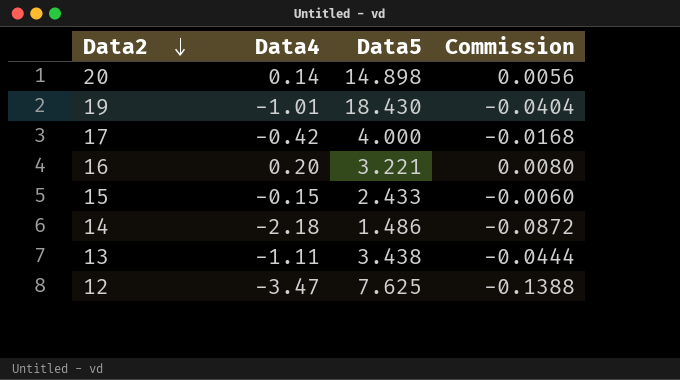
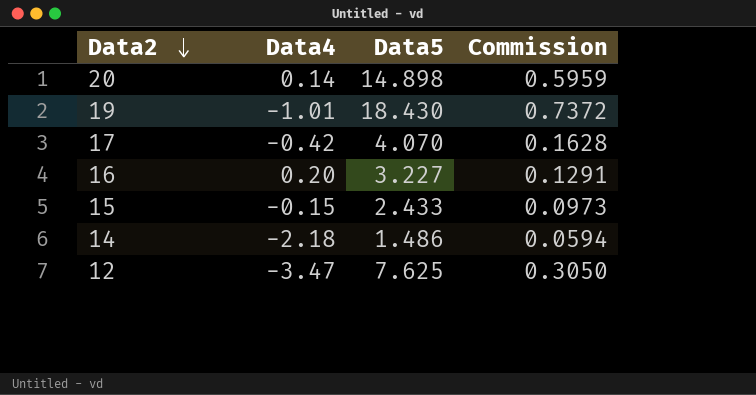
column Commission | formula: [Data4] * 0.04 -> [Data5] * 0.04
row 13: -1.11 | 3.438 | -0.0444 -> none
17 | Data5: 4.000 -> 4.070
16 | Data5: 3.221 -> 3.227

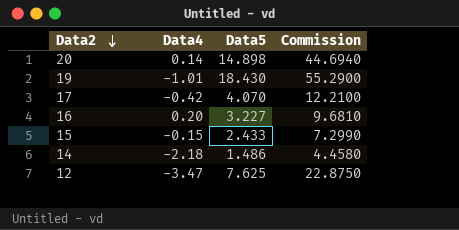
column Commission | formula: [Data5] * 0.04 -> [Data5] * 3

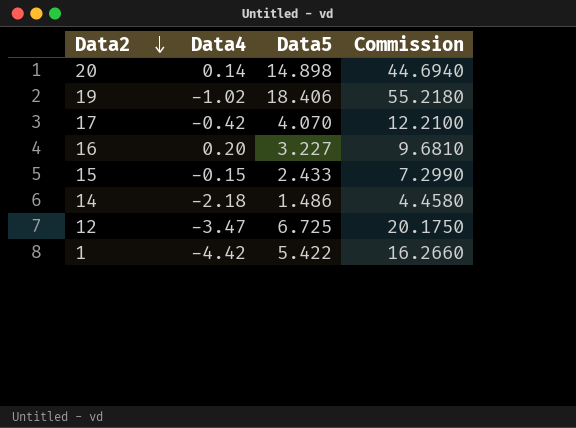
19 | Data4: -1.01 -> -1.02
19 | Data5: 18.430 -> 18.406
19 | Commission: 55.2900 -> 55.2180
12 | Data5: 7.625 -> 6.725
12 | Commission: 22.8750 -> 20.1750
row 1: none -> -4.42 | 5.422 | 16.2660

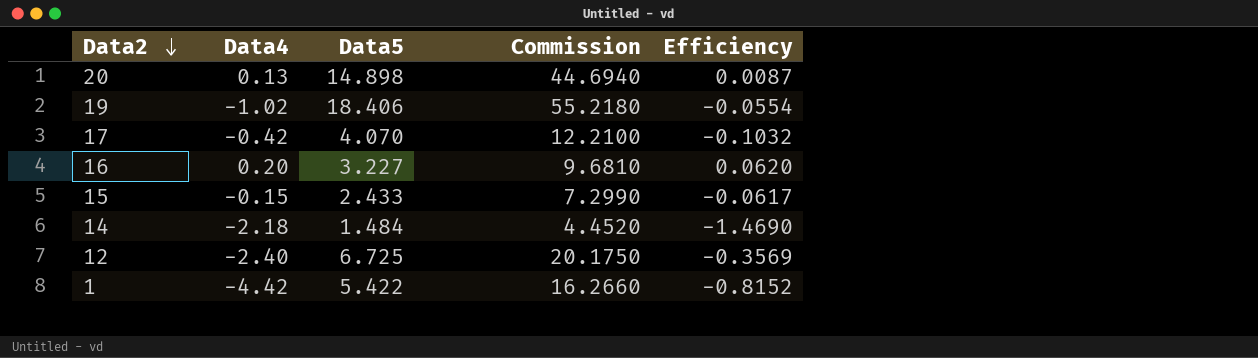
column Efficiency | formula: none -> [Data4] / [Data5]
20 | Data4: 0.14 -> 0.13
14 | Data5: 1.486 -> 1.484
14 | Commission: 4.4580 -> 4.4520
12 | Data4: -3.47 -> -2.40

